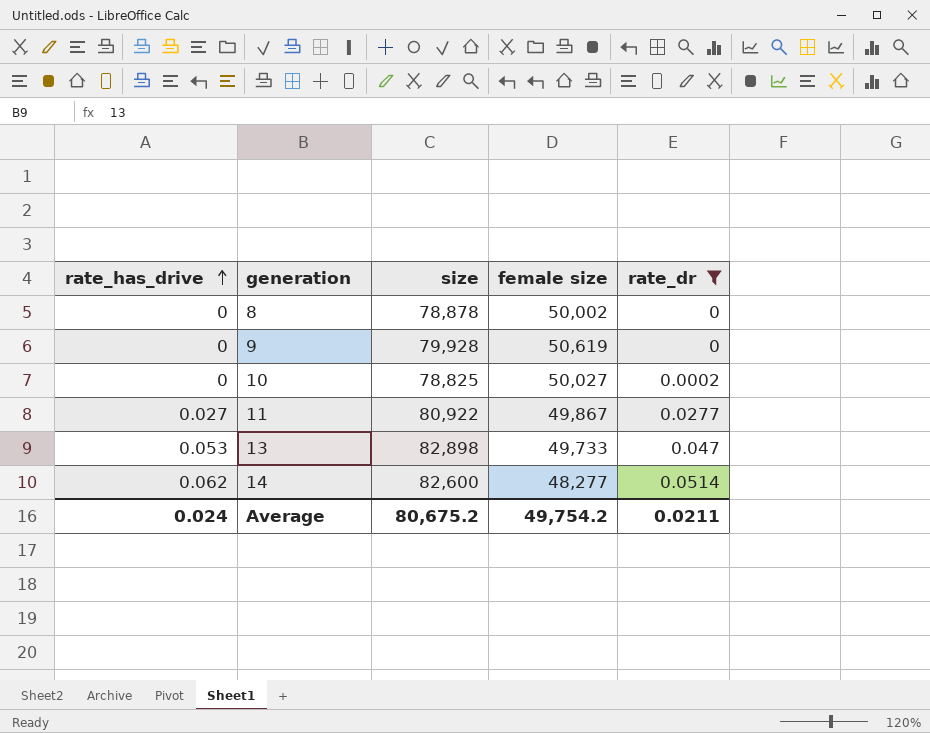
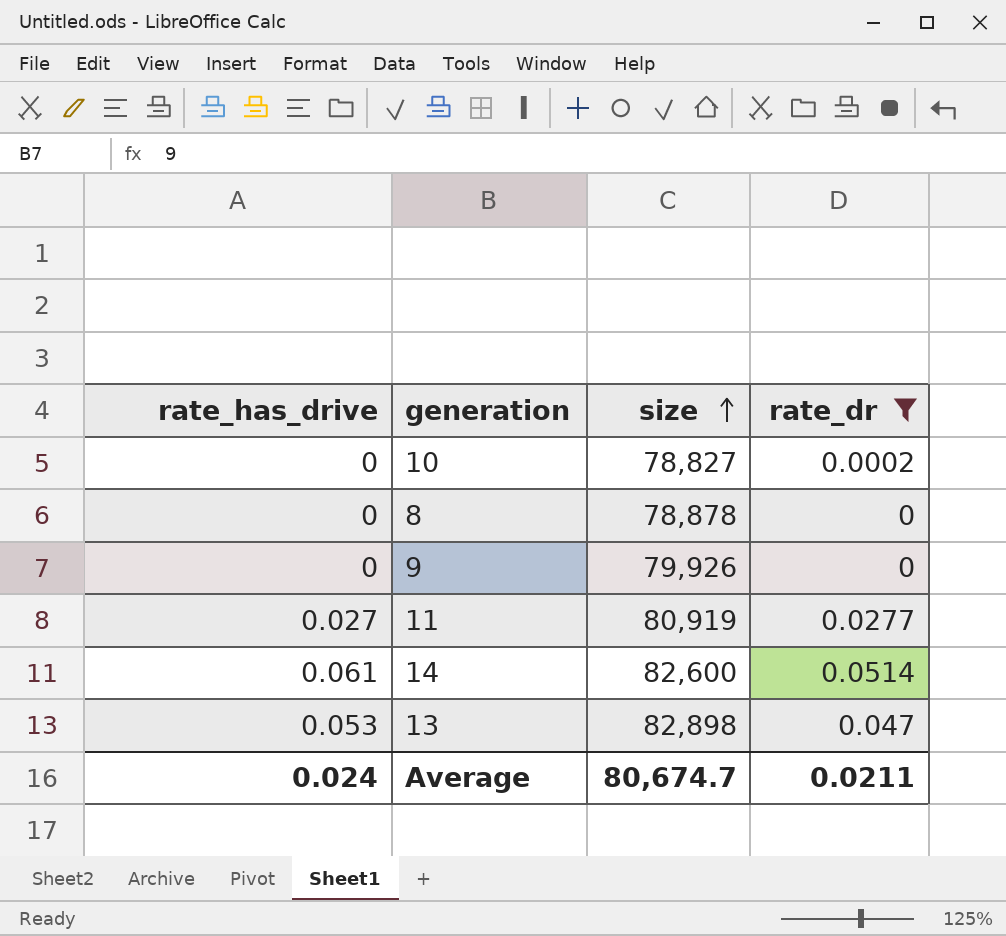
row order: rate_has_drive ascending -> size ascending
column female size | position: 4 -> none
10 | size: 78,825 -> 78,827
9 | size: 79,928 -> 79,926
11 | size: 80,922 -> 80,919
14 | rate_has_drive: 0.062 -> 0.061
Average | size: 80,675.2 -> 80,674.7

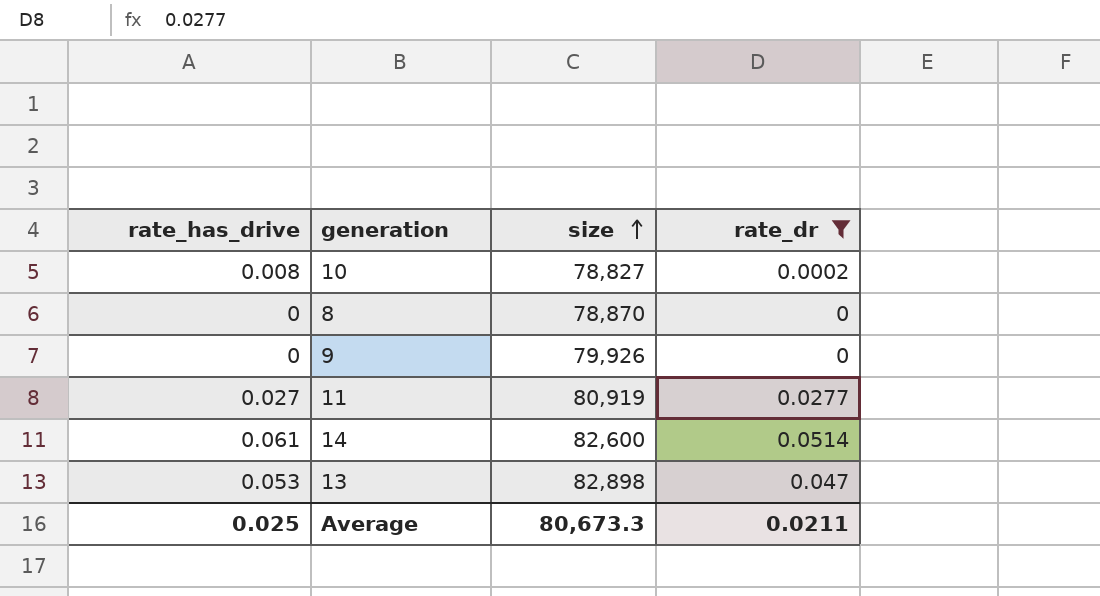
10 | rate_has_drive: 0 -> 0.008
8 | size: 78,878 -> 78,870
Average | rate_has_drive: 0.024 -> 0.025
Average | size: 80,674.7 -> 80,673.3

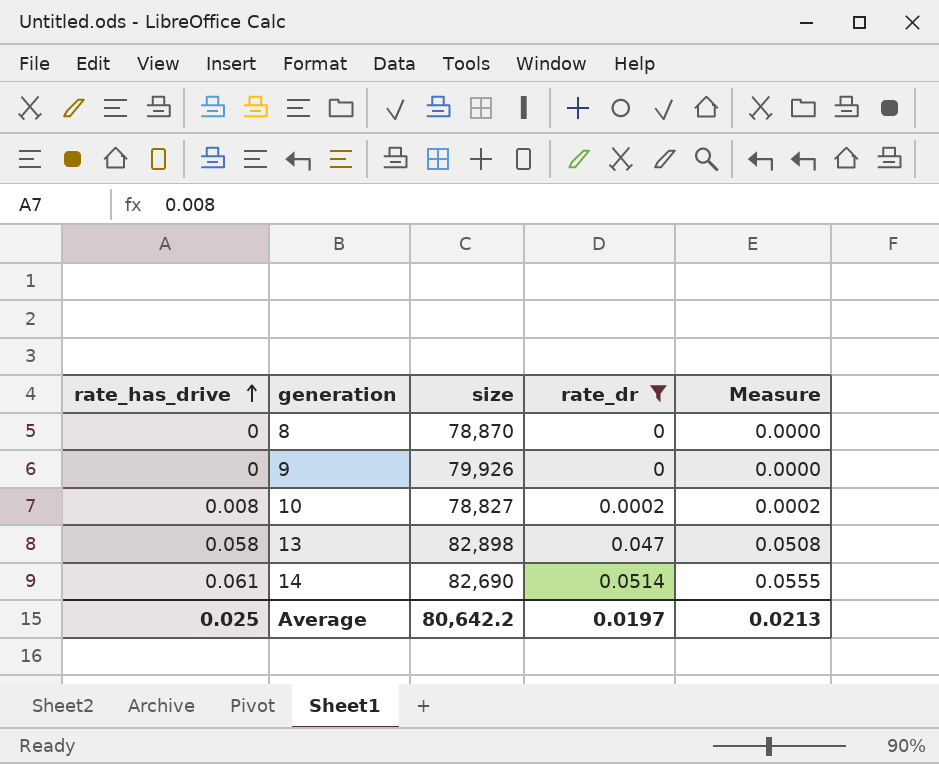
row order: size ascending -> rate_has_drive ascending
column Measure | formula: none -> [rate_dr] * 1.08
row 11: 0.027 | 80,919 | 0.0277 -> none
13 | rate_has_drive: 0.053 -> 0.058
14 | size: 82,600 -> 82,690
Average | size: 80,673.3 -> 80,642.2
Average | rate_dr: 0.0211 -> 0.0197

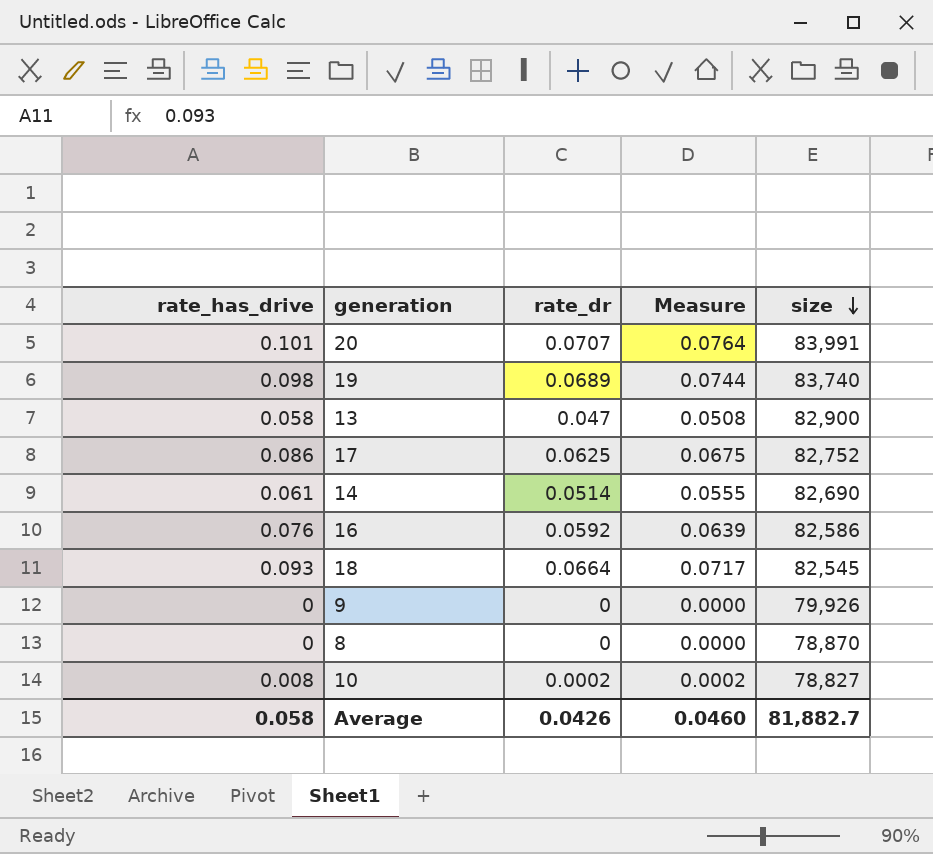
filter: rate_dr <= 0.0514 -> none
row order: rate_has_drive ascending -> size descending
column size | position: 3 -> 5
13 | size: 82,898 -> 82,900
Average | rate_has_drive: 0.025 -> 0.058
Average | rate_dr: 0.0197 -> 0.0426
Average | Measure: 0.0213 -> 0.0460
Average | size: 80,642.2 -> 81,882.7

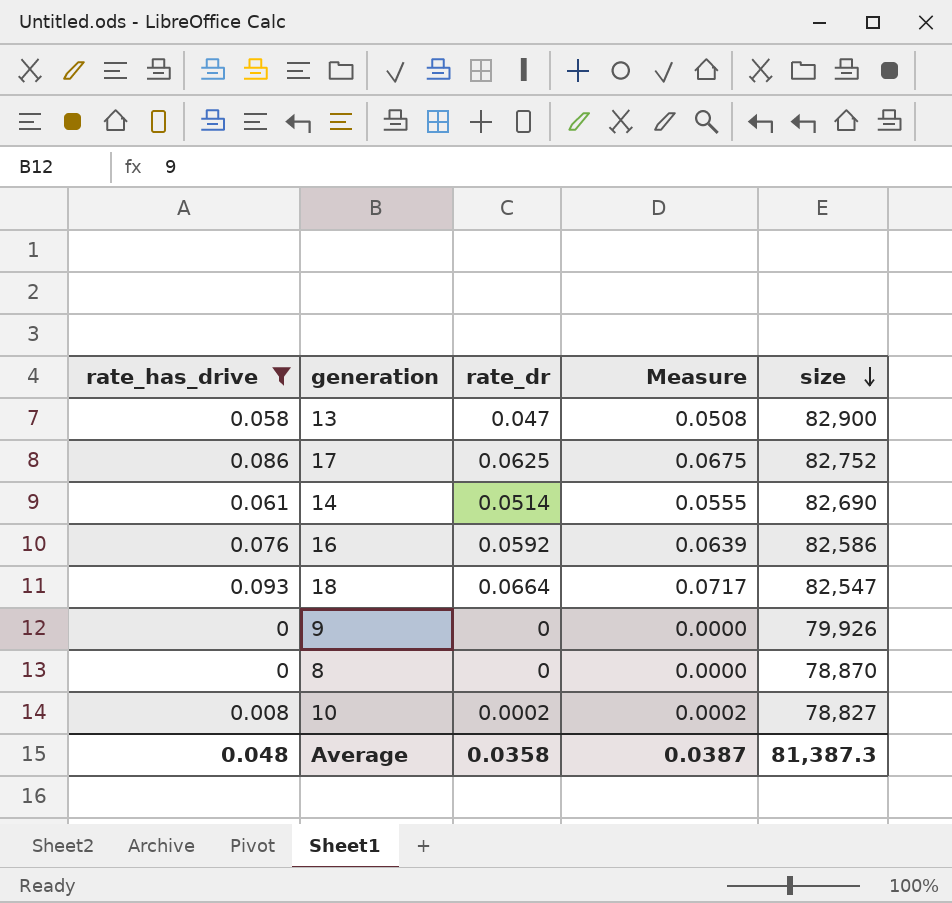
filter: none -> rate_has_drive <= 0.093
18 | size: 82,545 -> 82,547
Average | rate_has_drive: 0.058 -> 0.048
Average | rate_dr: 0.0426 -> 0.0358
Average | Measure: 0.0460 -> 0.0387
Average | size: 81,882.7 -> 81,387.3

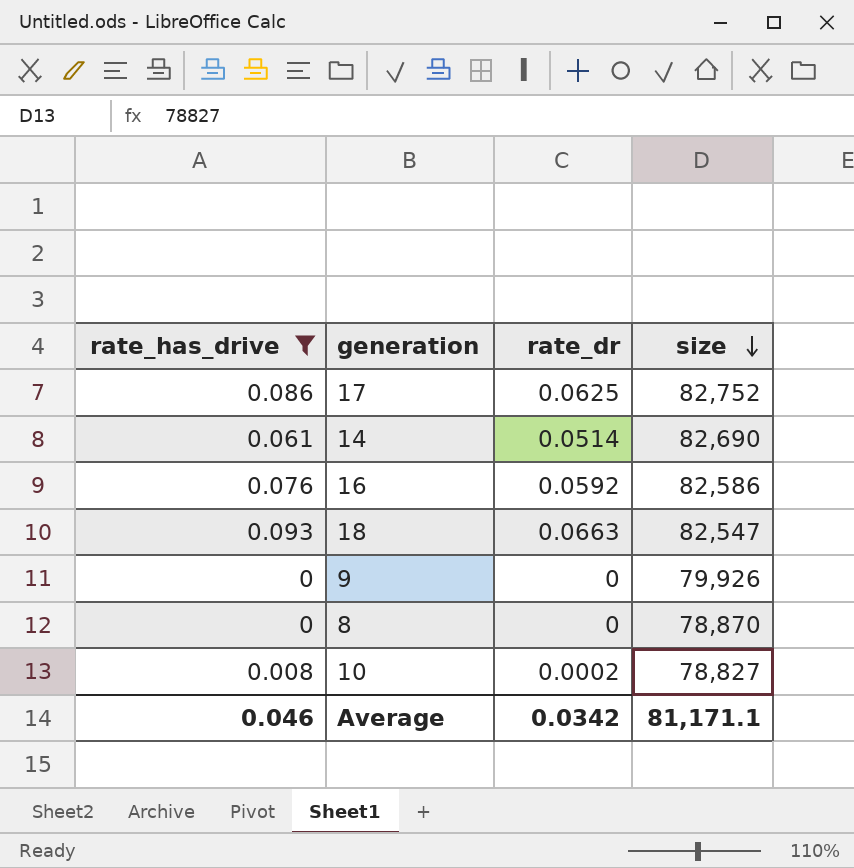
column Measure | formula: [rate_dr] * 1.08 -> none
row 13: 0.058 | 0.047 | 0.0508 | 82,900 -> none
18 | rate_dr: 0.0664 -> 0.0663
Average | rate_has_drive: 0.048 -> 0.046
Average | rate_dr: 0.0358 -> 0.0342
Average | size: 81,387.3 -> 81,171.1

